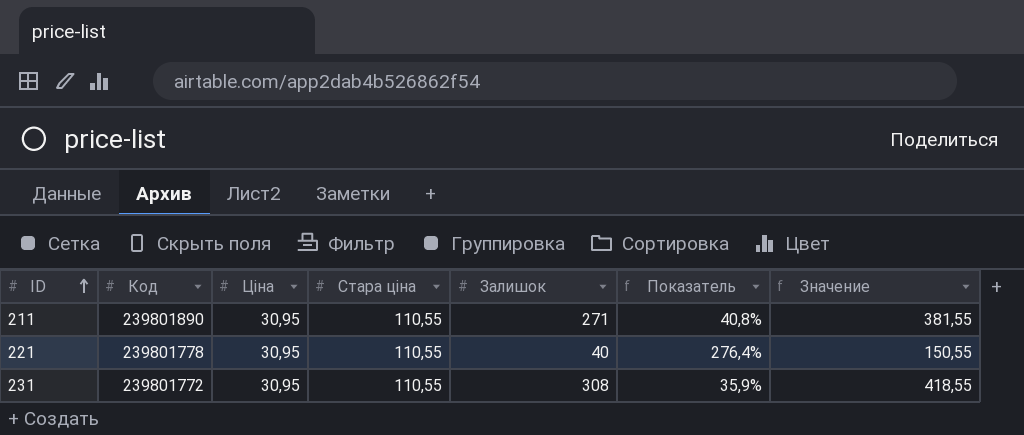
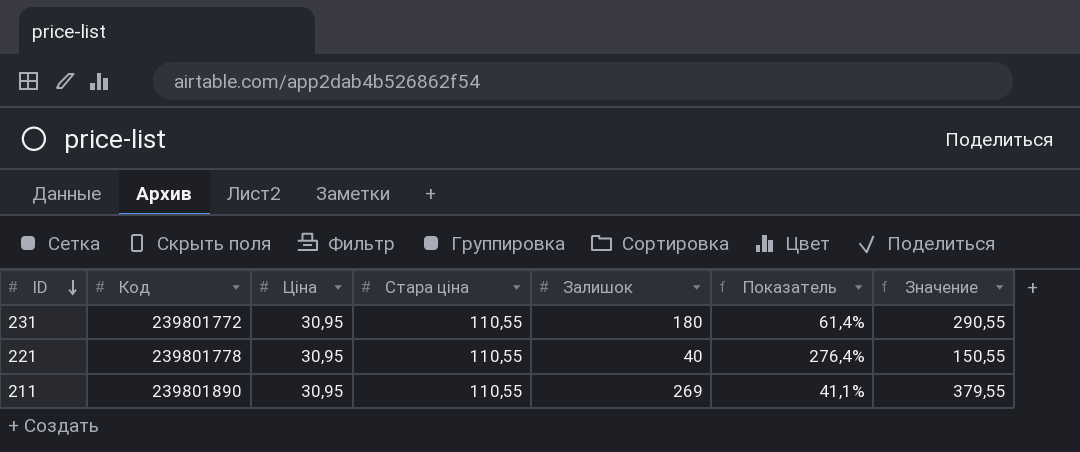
row order: ID ascending -> ID descending
231 | Залишок: 308 -> 180
231 | Показатель: 35,9% -> 61,4%
231 | Значение: 418,55 -> 290,55
211 | Залишок: 271 -> 269
211 | Показатель: 40,8% -> 41,1%
211 | Значение: 381,55 -> 379,55

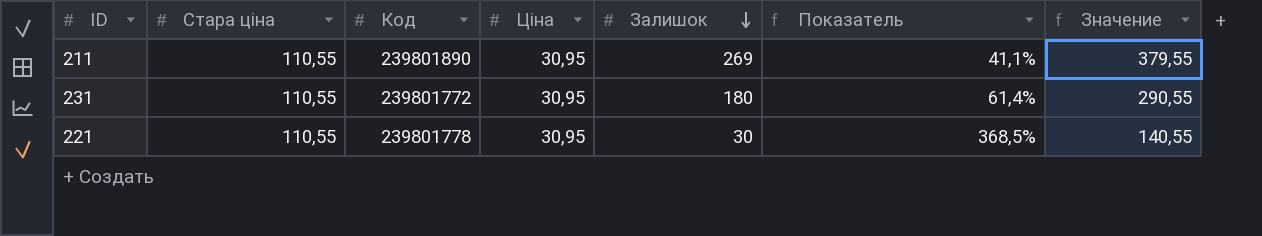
row order: ID descending -> Залишок descending
column Стара ціна | position: 4 -> 2
221 | Залишок: 40 -> 30
221 | Показатель: 276,4% -> 368,5%
221 | Значение: 150,55 -> 140,55

